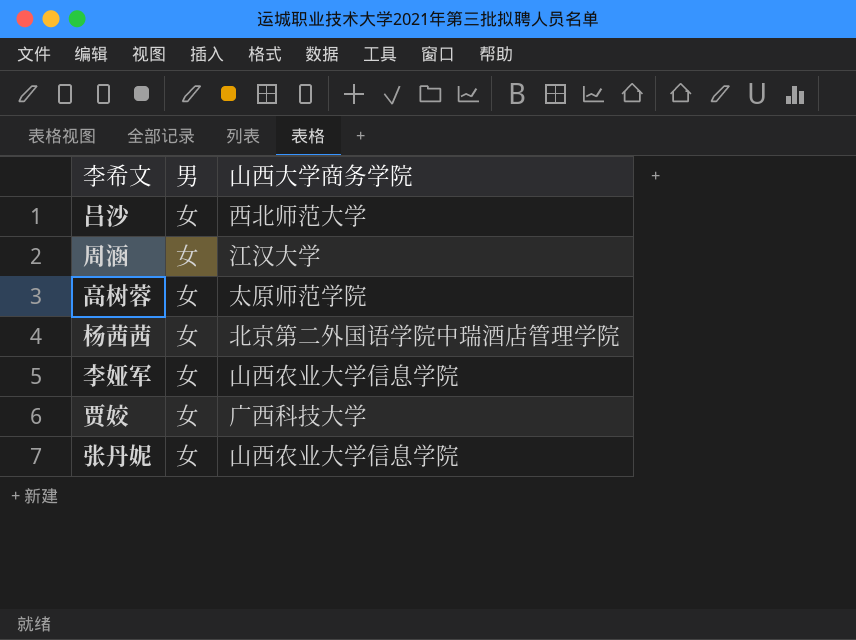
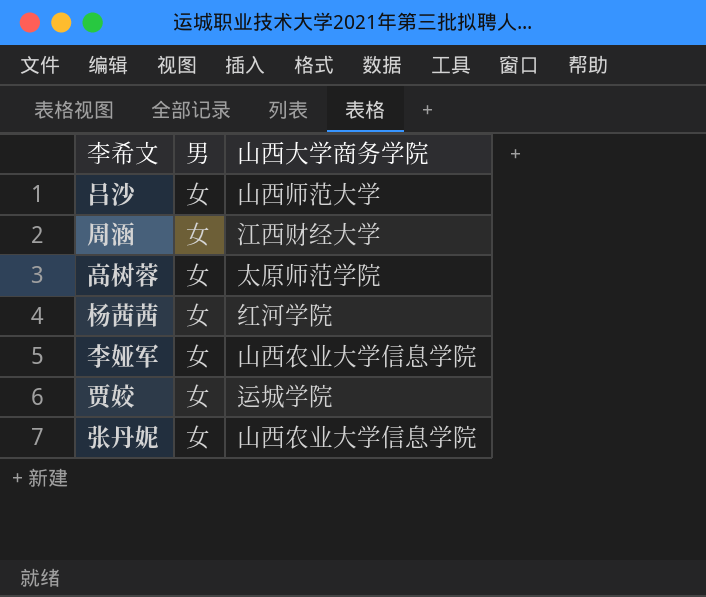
吕沙 | 山西大学商务学院: 西北师范大学 -> 山西师范大学
周涵 | 山西大学商务学院: 江汉大学 -> 江西财经大学
杨茜茜 | 山西大学商务学院: 北京第二外国语学院中瑞酒店管理学院 -> 红河学院
贾姣 | 山西大学商务学院: 广西科技大学 -> 运城学院

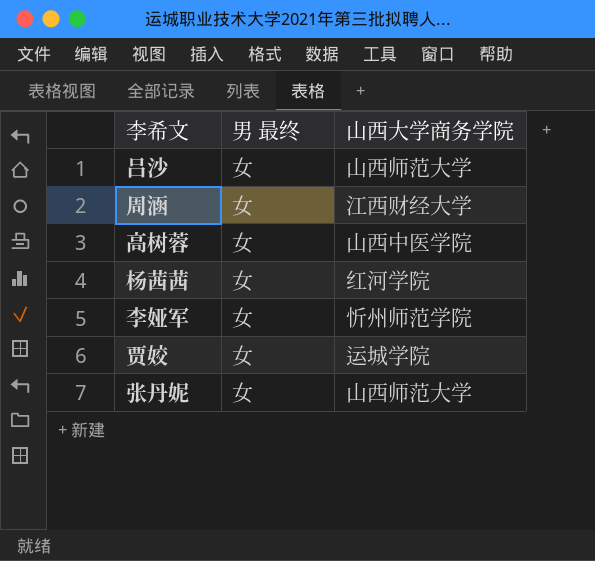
column name: 男 -> 男 最终
高树蓉 | 山西大学商务学院: 太原师范学院 -> 山西中医学院
李娅军 | 山西大学商务学院: 山西农业大学信息学院 -> 忻州师范学院
张丹妮 | 山西大学商务学院: 山西农业大学信息学院 -> 山西师范大学

